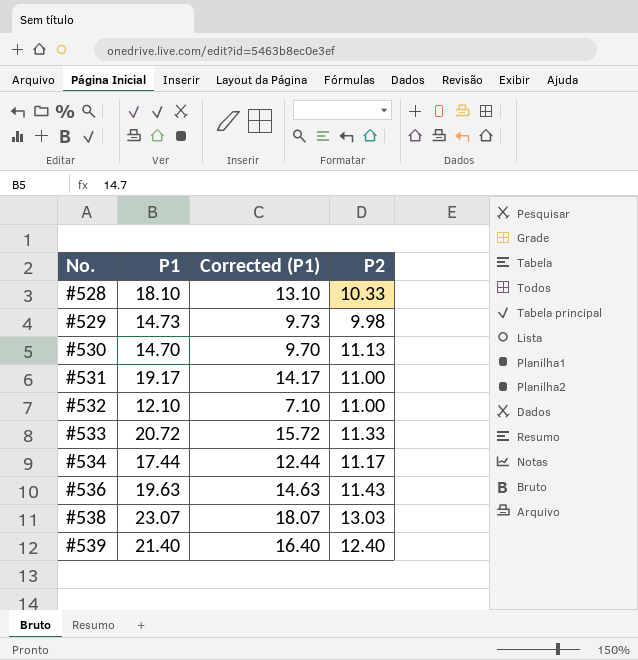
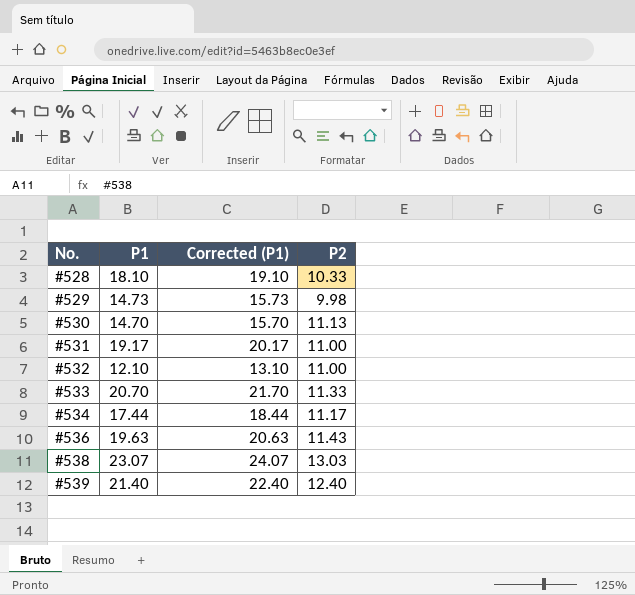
column Corrected (P1) | formula: [P1] - 5 -> [P1] + 1
#533 | P1: 20.72 -> 20.70

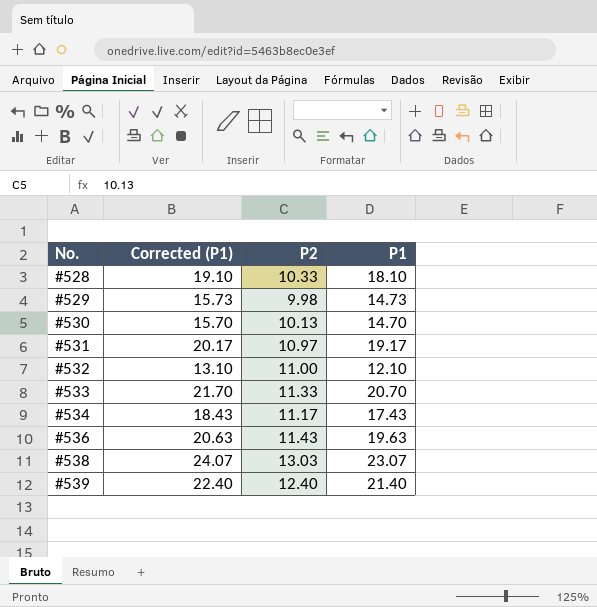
column P1 | position: 2 -> 4
#530 | P2: 11.13 -> 10.13
#531 | P2: 11.00 -> 10.97
#534 | Corrected (P1): 18.44 -> 18.43
#534 | P1: 17.44 -> 17.43

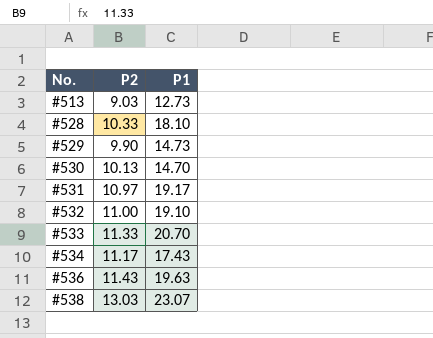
column Corrected (P1) | formula: [P1] + 1 -> none
row #539: 22.40 | 12.40 | 21.40 -> none
row #513: none -> 9.03 | 12.73
#529 | P2: 9.98 -> 9.90
#532 | P1: 12.10 -> 19.10

